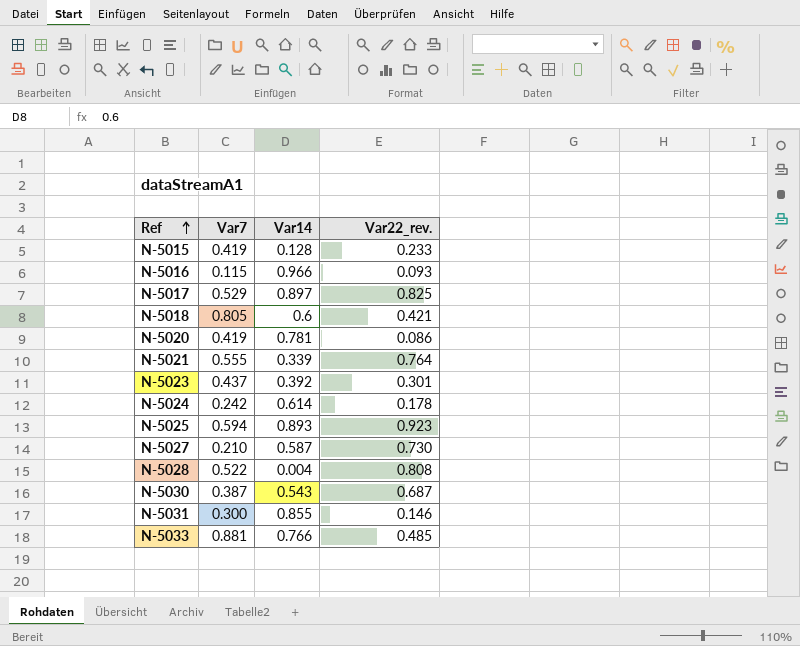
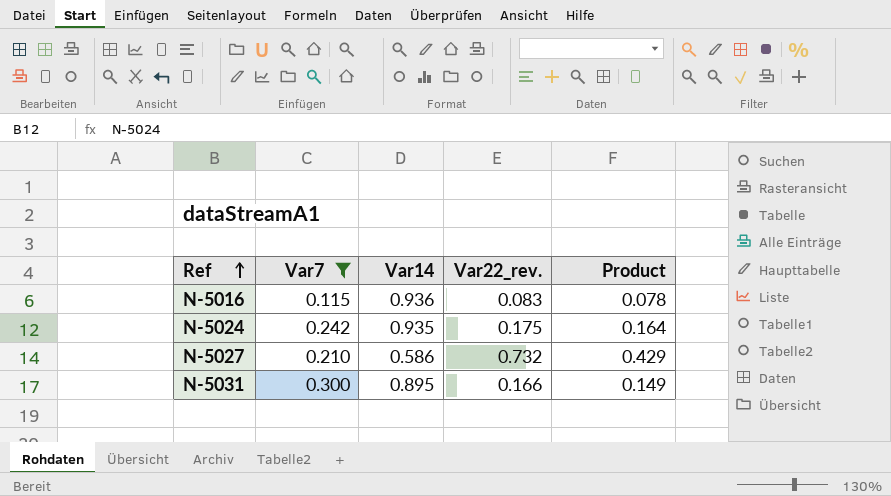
filter: none -> Var7 <= 0.300
column Product | formula: none -> [Var14] * [Var22_rev.]
N-5016 | Var14: 0.966 -> 0.936
N-5016 | Var22_rev.: 0.093 -> 0.083
N-5024 | Var14: 0.614 -> 0.935
N-5024 | Var22_rev.: 0.178 -> 0.175
N-5027 | Var14: 0.587 -> 0.586
N-5027 | Var22_rev.: 0.730 -> 0.732
N-5031 | Var14: 0.855 -> 0.895
N-5031 | Var22_rev.: 0.146 -> 0.166

